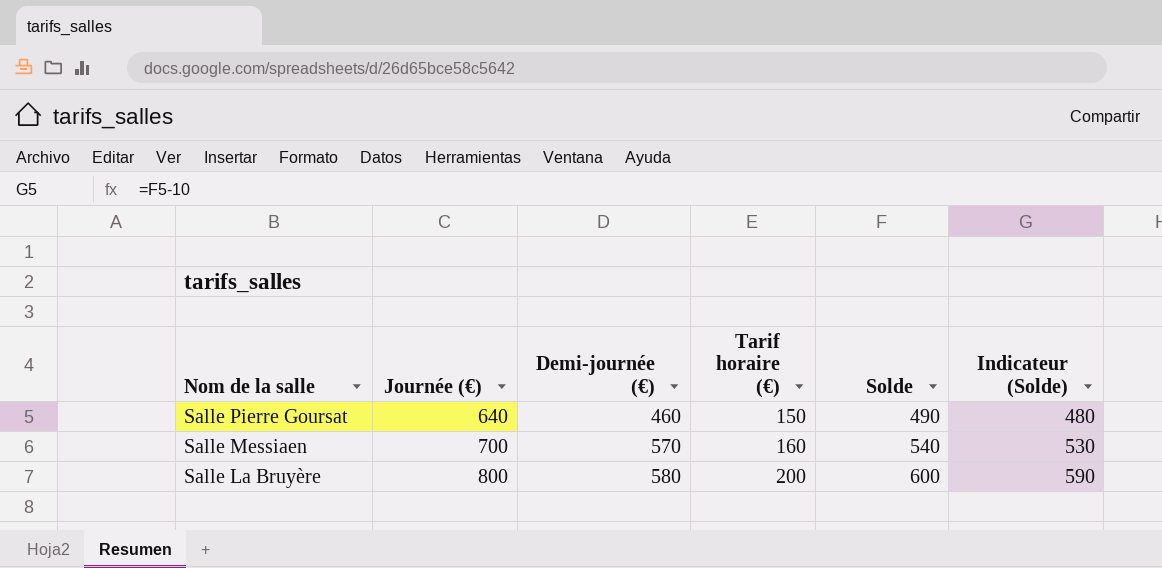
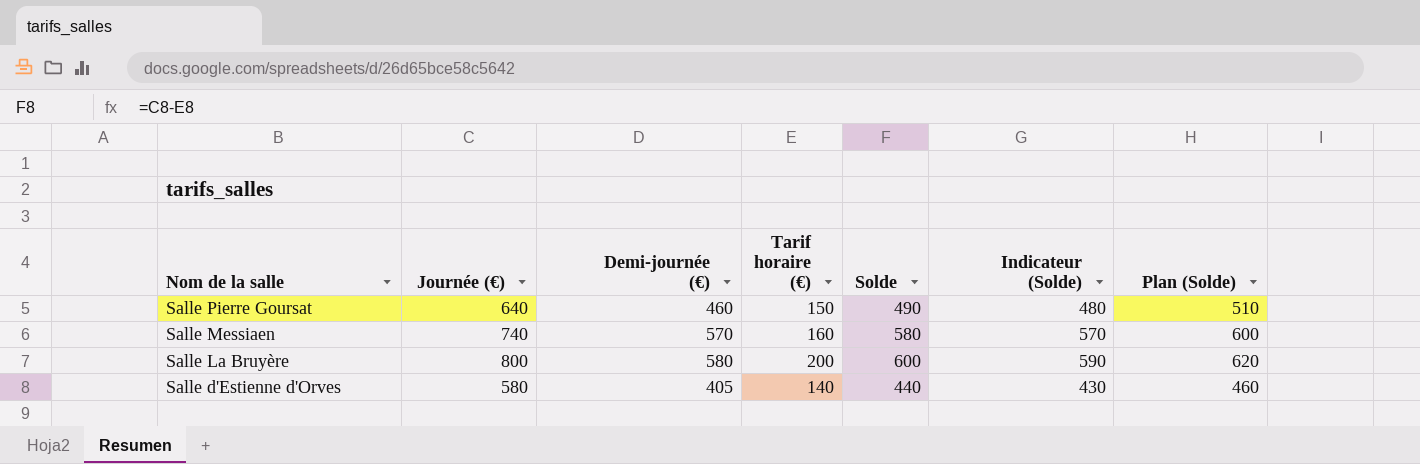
column Plan (Solde) | formula: none -> [Solde] + 20
Salle Messiaen | Journée (€): 700 -> 740
Salle Messiaen | Solde: 540 -> 580
Salle Messiaen | Indicateur (Solde): 530 -> 570
row Salle d'Estienne d'Orves: none -> 580 | 405 | 140 | 440 | 430 | 460

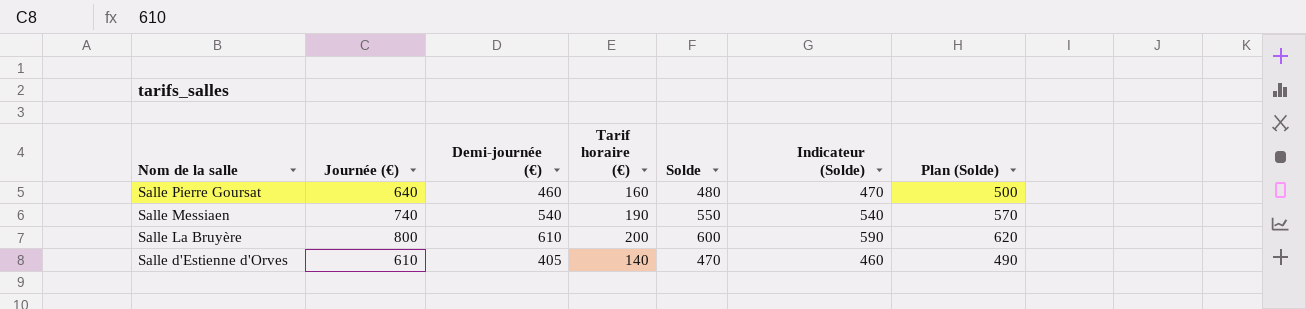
Salle Pierre Goursat | Tarif horaire (€): 150 -> 160
Salle Pierre Goursat | Solde: 490 -> 480
Salle Pierre Goursat | Indicateur (Solde): 480 -> 470
Salle Pierre Goursat | Plan (Solde): 510 -> 500
Salle Messiaen | Demi-journée (€): 570 -> 540
Salle Messiaen | Tarif horaire (€): 160 -> 190
Salle Messiaen | Solde: 580 -> 550
Salle Messiaen | Indicateur (Solde): 570 -> 540
Salle Messiaen | Plan (Solde): 600 -> 570
Salle La Bruyère | Demi-journée (€): 580 -> 610
Salle d'Estienne d'Orves | Journée (€): 580 -> 610
Salle d'Estienne d'Orves | Solde: 440 -> 470
Salle d'Estienne d'Orves | Indicateur (Solde): 430 -> 460
Salle d'Estienne d'Orves | Plan (Solde): 460 -> 490

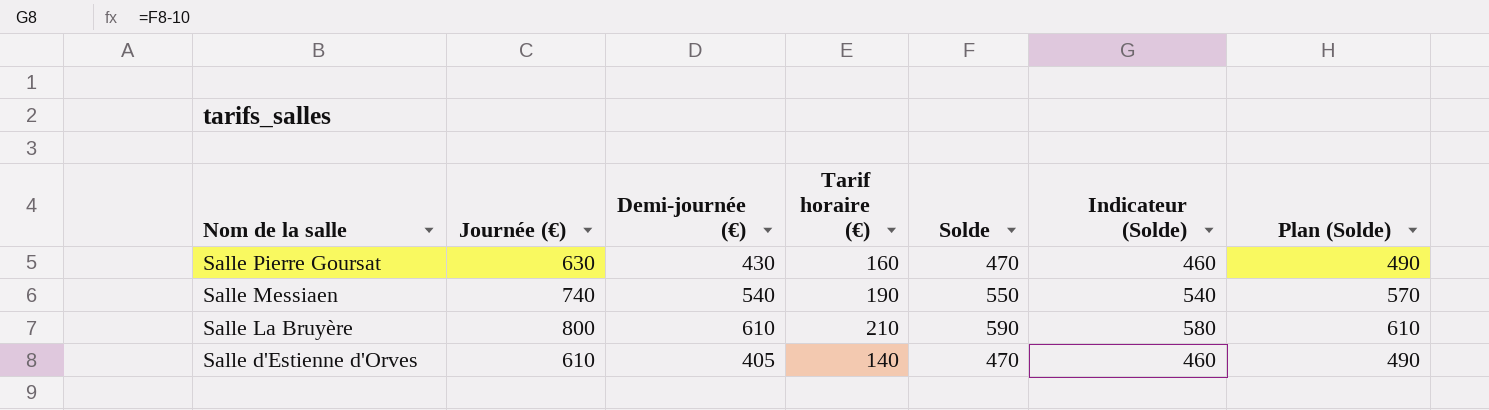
Salle Pierre Goursat | Journée (€): 640 -> 630
Salle Pierre Goursat | Demi-journée (€): 460 -> 430
Salle Pierre Goursat | Solde: 480 -> 470
Salle Pierre Goursat | Indicateur (Solde): 470 -> 460
Salle Pierre Goursat | Plan (Solde): 500 -> 490
Salle La Bruyère | Tarif horaire (€): 200 -> 210
Salle La Bruyère | Solde: 600 -> 590
Salle La Bruyère | Indicateur (Solde): 590 -> 580
Salle La Bruyère | Plan (Solde): 620 -> 610

